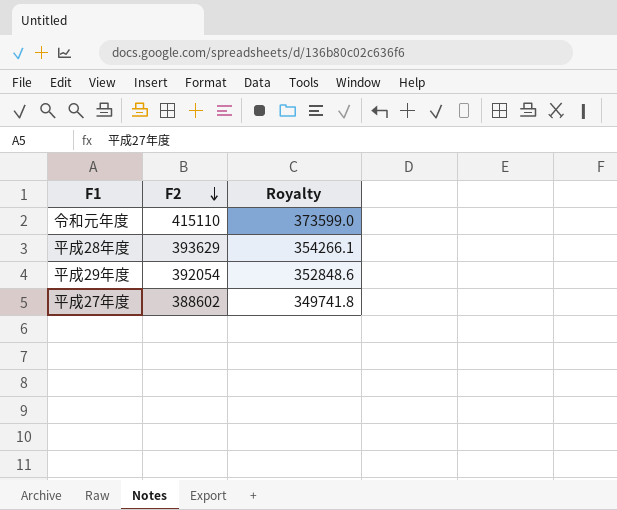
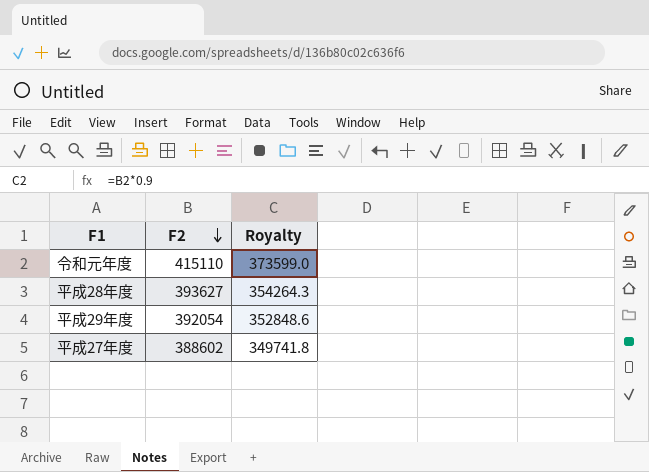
平成28年度 | F2: 393629 -> 393627
平成28年度 | Royalty: 354266.1 -> 354264.3

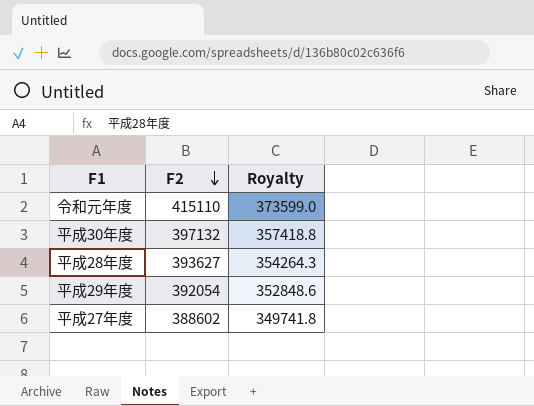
row 平成30年度: none -> 397132 | 357418.8

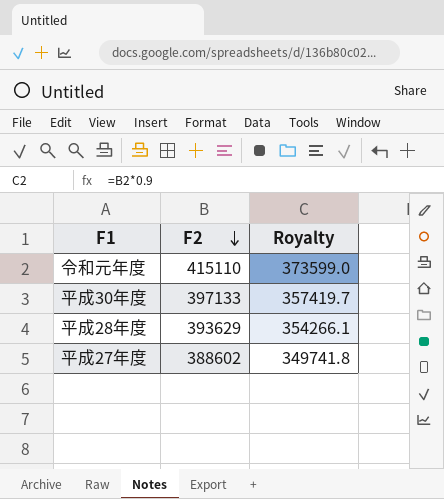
row 平成29年度: 392054 | 352848.6 -> none
平成30年度 | F2: 397132 -> 397133
平成30年度 | Royalty: 357418.8 -> 357419.7
平成28年度 | F2: 393627 -> 393629
平成28年度 | Royalty: 354264.3 -> 354266.1

